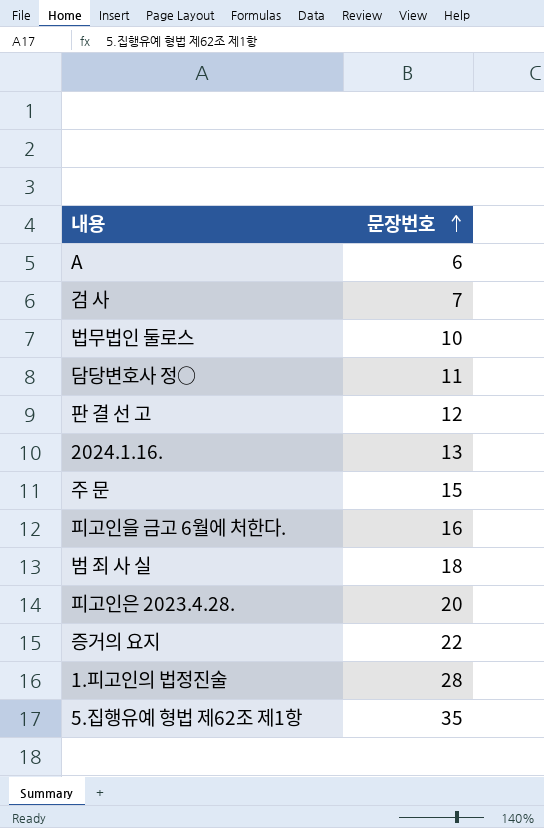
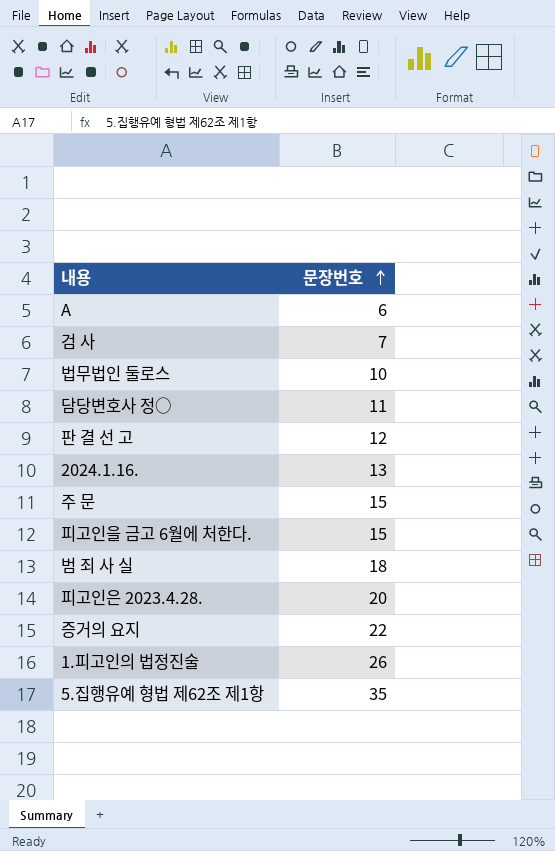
피고인을 금고 6월에 처한다. | 문장번호: 16 -> 15
1.피고인의 법정진술 | 문장번호: 28 -> 26

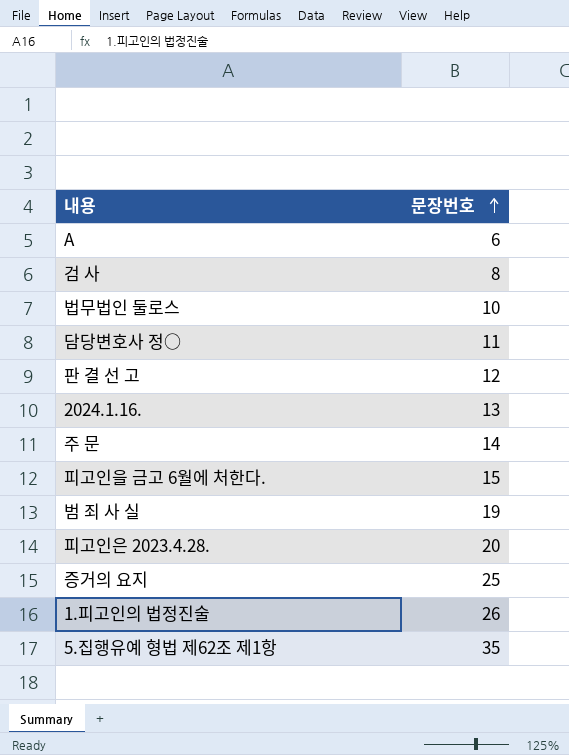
검 사 | 문장번호: 7 -> 8
주 문 | 문장번호: 15 -> 14
범 죄 사 실 | 문장번호: 18 -> 19
증거의 요지 | 문장번호: 22 -> 25

